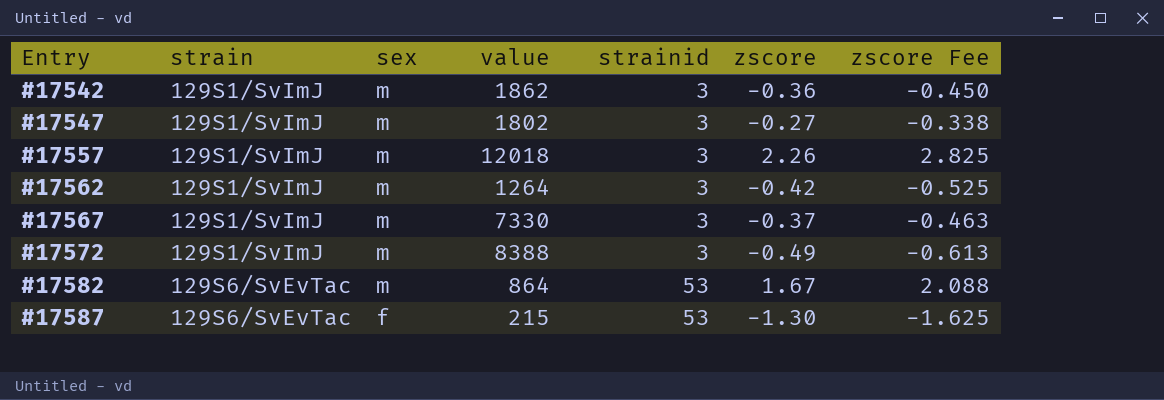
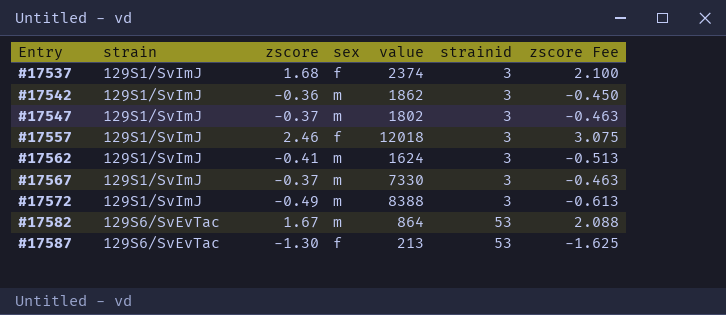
column zscore | position: 6 -> 3
row #17537: none -> 129S1/SvImJ | 1.68 | f | 2374 | 3 | 2.100
#17547 | zscore: -0.27 -> -0.37
#17547 | zscore Fee: -0.338 -> -0.463
#17557 | zscore: 2.26 -> 2.46
#17557 | sex: m -> f
#17557 | zscore Fee: 2.825 -> 3.075
#17562 | zscore: -0.42 -> -0.41
#17562 | value: 1264 -> 1624
#17562 | zscore Fee: -0.525 -> -0.513
#17587 | value: 215 -> 213

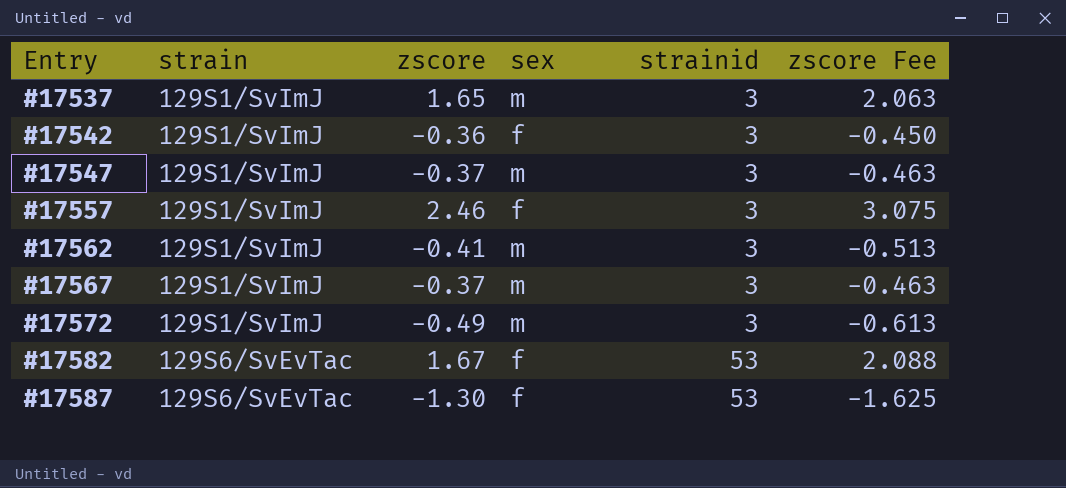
column value | position: 5 -> none
#17537 | zscore: 1.68 -> 1.65
#17537 | sex: f -> m
#17537 | zscore Fee: 2.100 -> 2.063
#17542 | sex: m -> f
#17582 | sex: m -> f

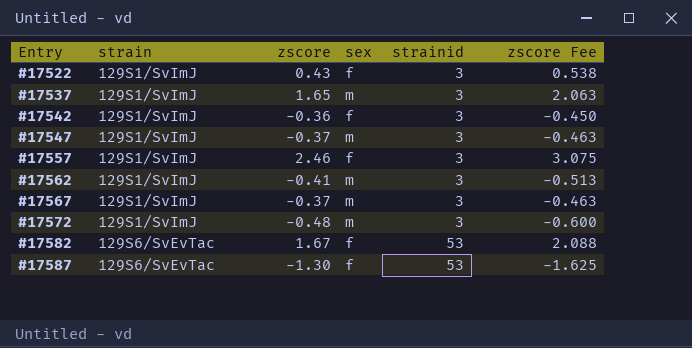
row #17522: none -> 129S1/SvImJ | 0.43 | f | 3 | 0.538
#17572 | zscore: -0.49 -> -0.48
#17572 | zscore Fee: -0.613 -> -0.600

